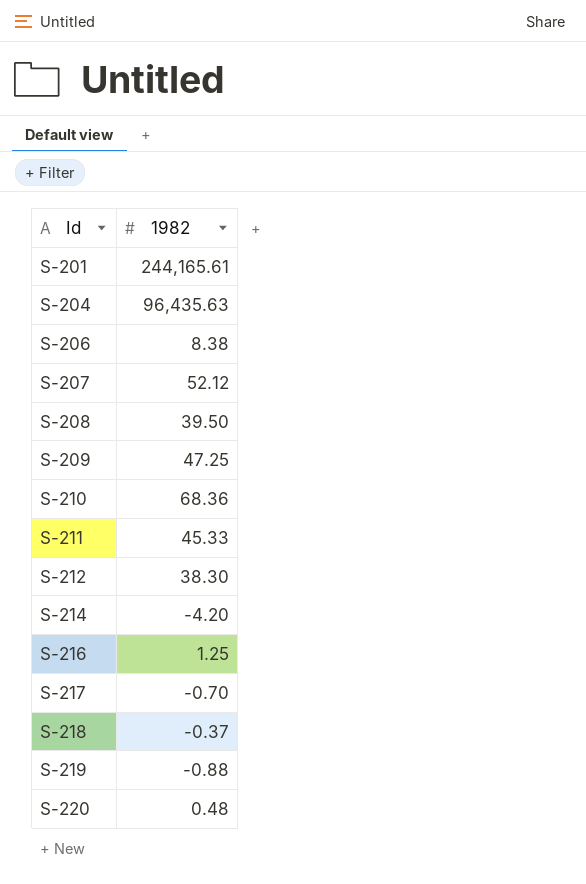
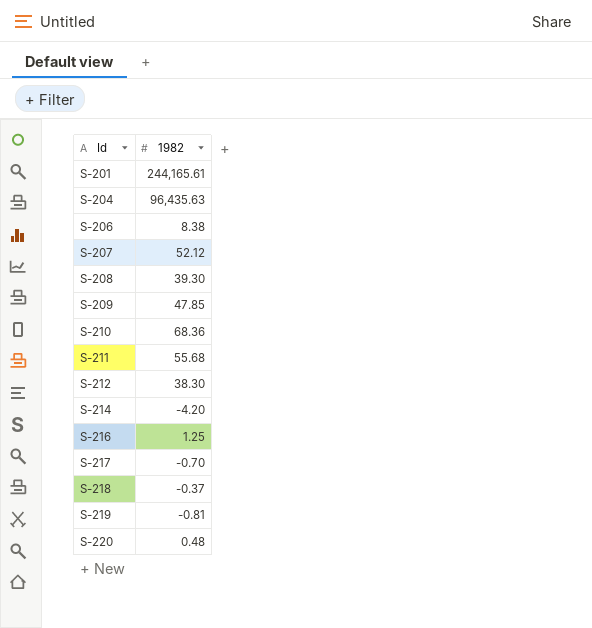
S-208 | 1982: 39.50 -> 39.30
S-209 | 1982: 47.25 -> 47.85
S-211 | 1982: 45.33 -> 55.68
S-219 | 1982: -0.88 -> -0.81

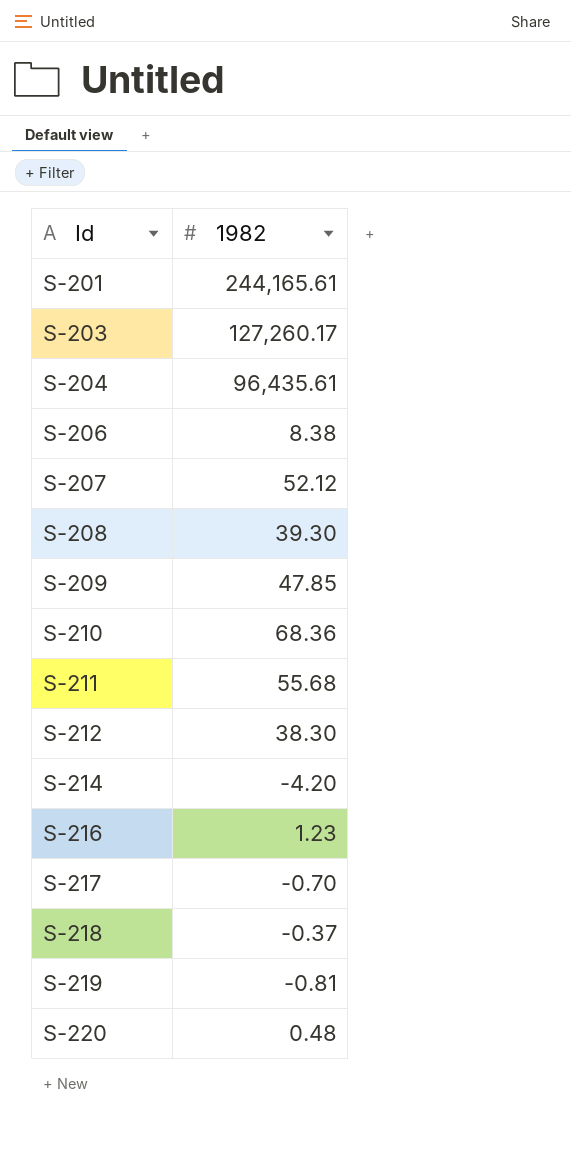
row S-203: none -> 127,260.17
S-204 | 1982: 96,435.63 -> 96,435.61
S-216 | 1982: 1.25 -> 1.23

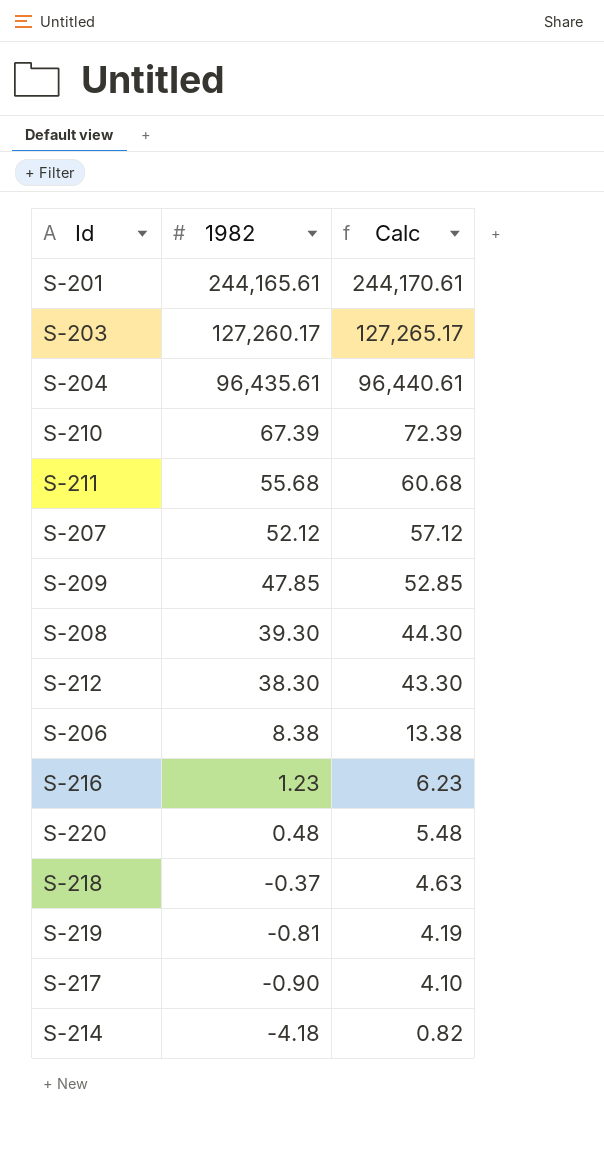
row order: Id ascending -> 1982 descending
column Calc | formula: none -> [1982] + 5
S-210 | 1982: 68.36 -> 67.39
S-217 | 1982: -0.70 -> -0.90
S-214 | 1982: -4.20 -> -4.18

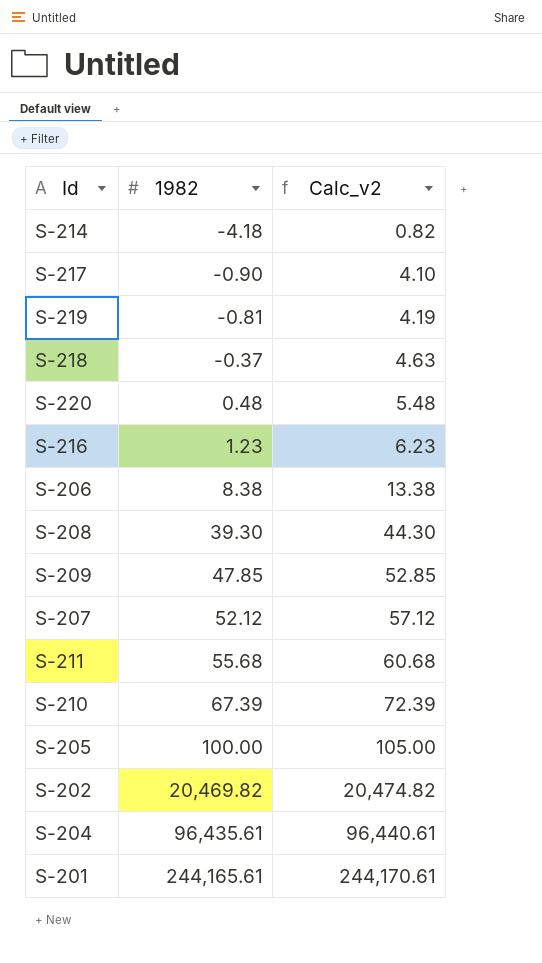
row order: 1982 descending -> 1982 ascending
column name: Calc -> Calc_v2
row S-203: 127,260.17 | 127,265.17 -> none
row S-212: 38.30 | 43.30 -> none
row S-205: none -> 100.00 | 105.00
row S-202: none -> 20,469.82 | 20,474.82

